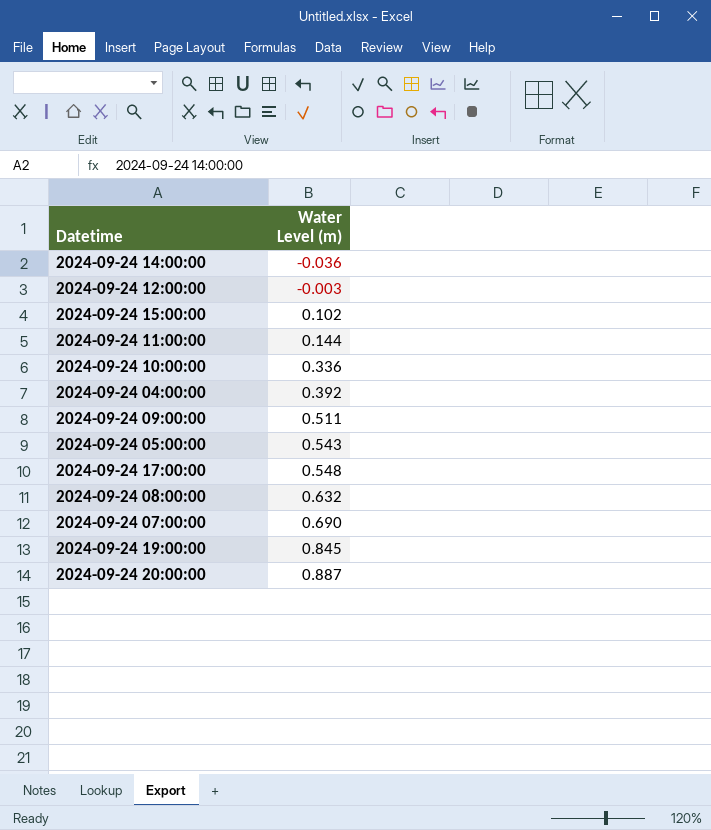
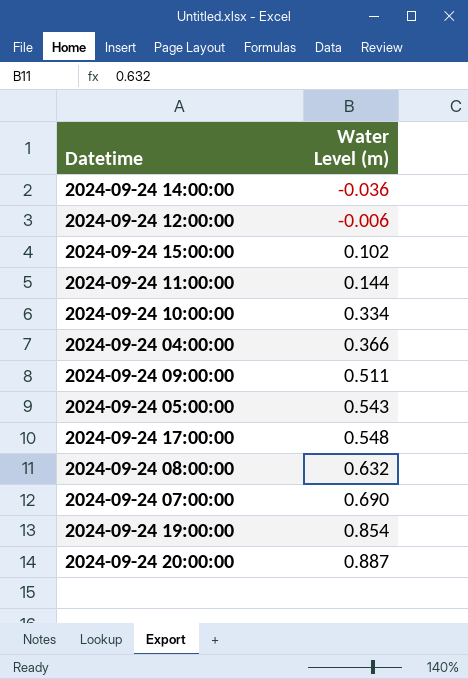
2024-09-24 12:00:00 | Water Level (m): -0.003 -> -0.006
2024-09-24 10:00:00 | Water Level (m): 0.336 -> 0.334
2024-09-24 04:00:00 | Water Level (m): 0.392 -> 0.366
2024-09-24 19:00:00 | Water Level (m): 0.845 -> 0.854

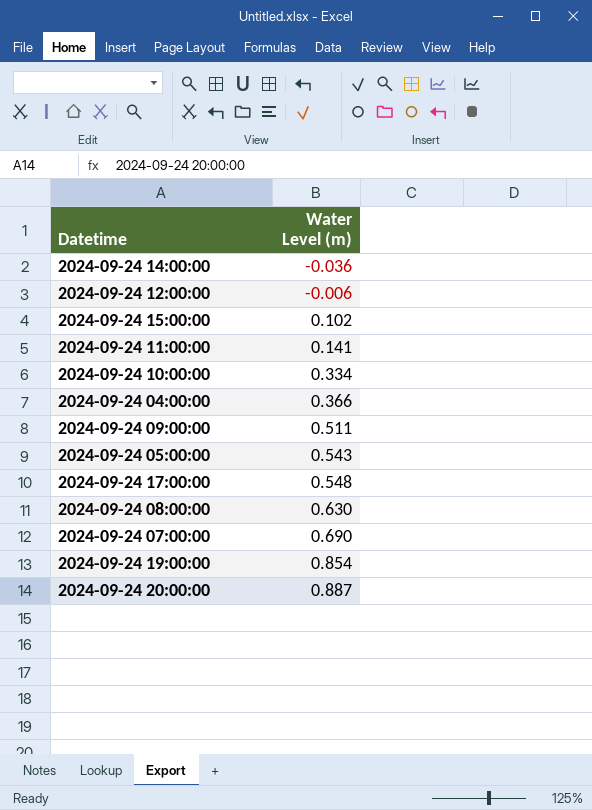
2024-09-24 11:00:00 | Water Level (m): 0.144 -> 0.141
2024-09-24 08:00:00 | Water Level (m): 0.632 -> 0.630

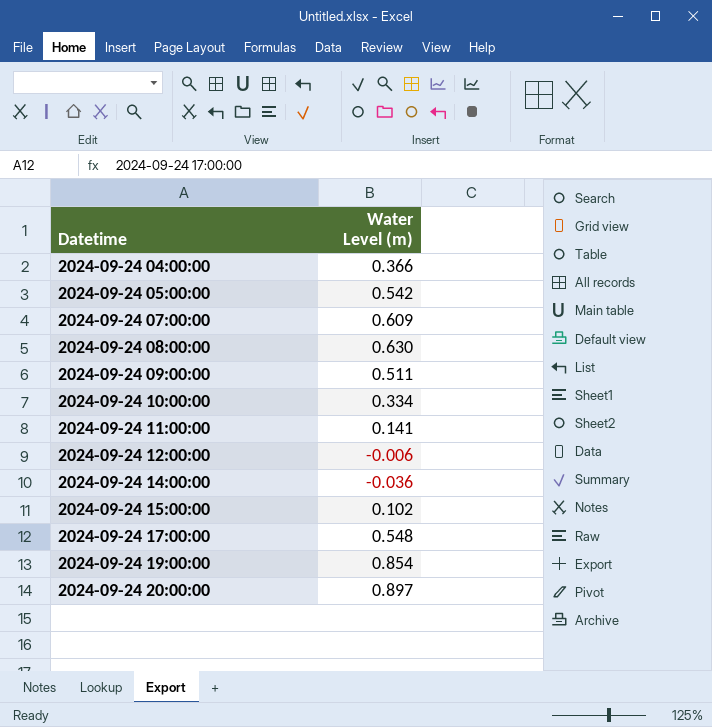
row order: Water Level (m) ascending -> Datetime ascending
2024-09-24 05:00:00 | Water Level (m): 0.543 -> 0.542
2024-09-24 07:00:00 | Water Level (m): 0.690 -> 0.609
2024-09-24 20:00:00 | Water Level (m): 0.887 -> 0.897

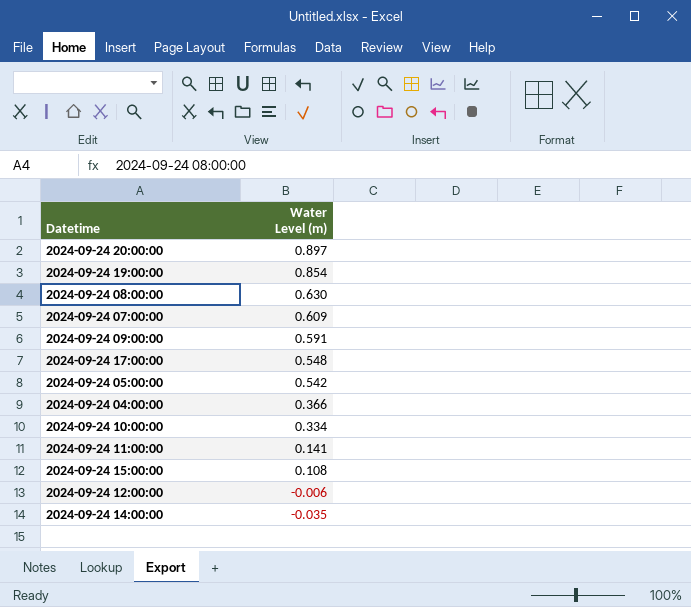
row order: Datetime ascending -> Water Level (m) descending
2024-09-24 09:00:00 | Water Level (m): 0.511 -> 0.591
2024-09-24 15:00:00 | Water Level (m): 0.102 -> 0.108
2024-09-24 14:00:00 | Water Level (m): -0.036 -> -0.035

